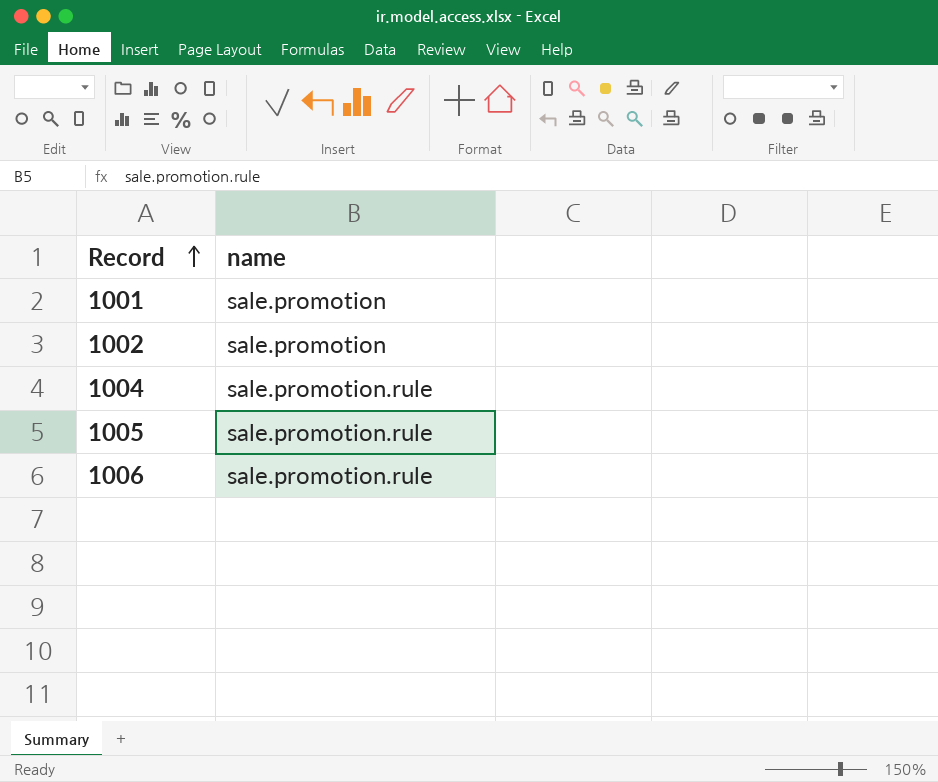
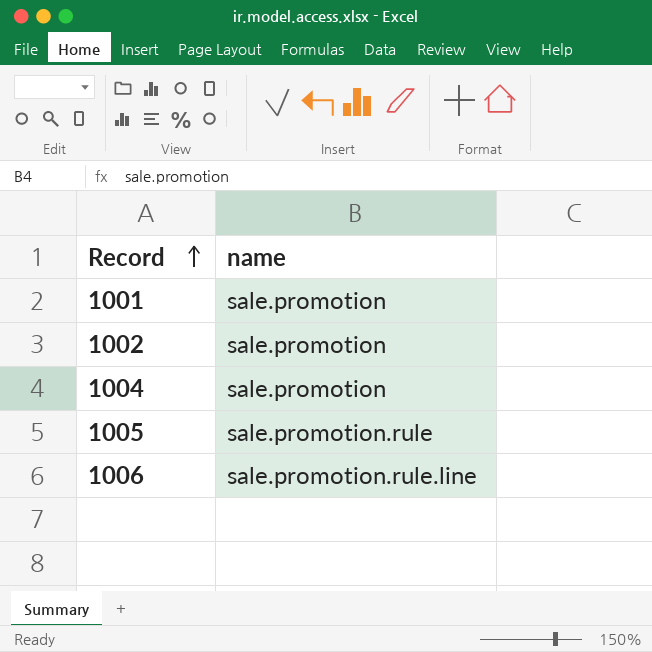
1004 | name: sale.promotion.rule -> sale.promotion
1006 | name: sale.promotion.rule -> sale.promotion.rule.line

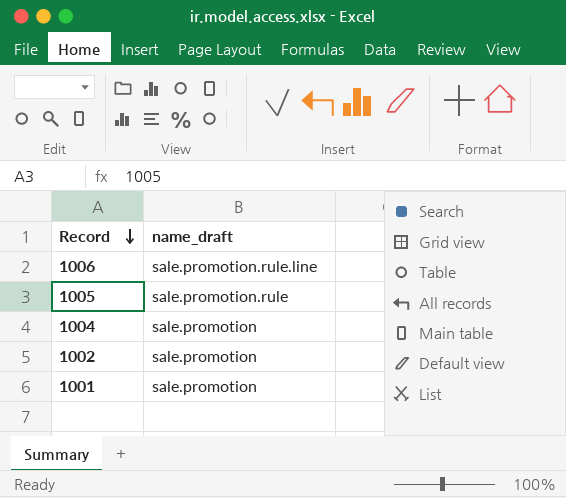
row order: Record ascending -> Record descending
column name: name -> name_draft

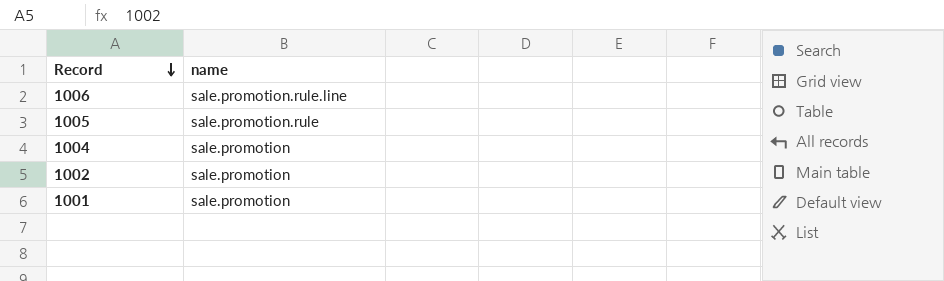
column name: name_draft -> name

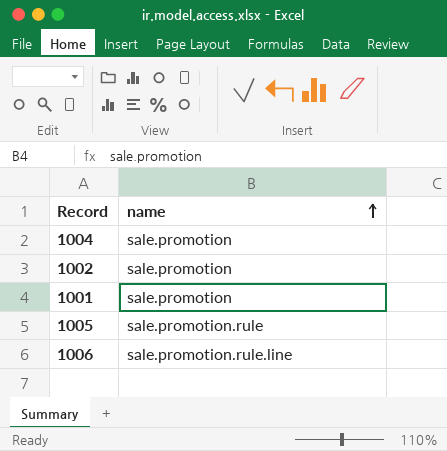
row order: Record descending -> name ascending

